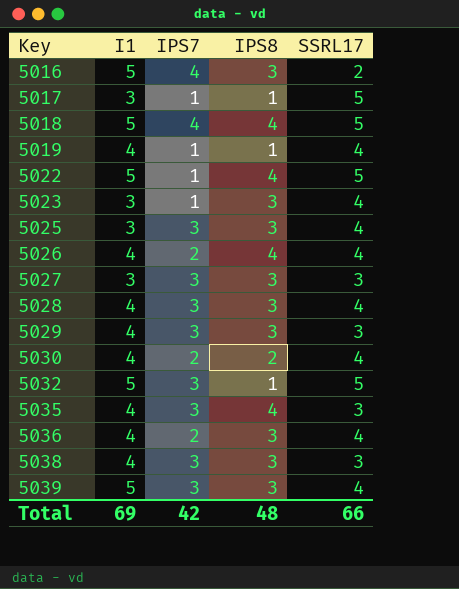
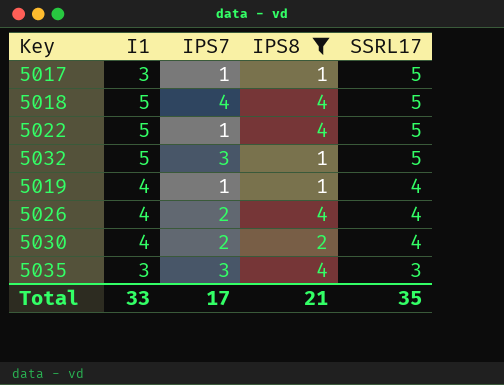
filter: none -> IPS8 != 3
row order: Key ascending -> SSRL17 descending
5035 | I1: 4 -> 3
Total | I1: 69 -> 33
Total | IPS7: 42 -> 17
Total | IPS8: 48 -> 21
Total | SSRL17: 66 -> 35

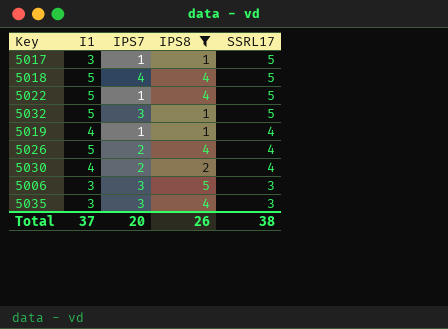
5026 | I1: 4 -> 5
row 5006: none -> 3 | 3 | 5 | 3
Total | I1: 33 -> 37
Total | IPS7: 17 -> 20
Total | IPS8: 21 -> 26
Total | SSRL17: 35 -> 38

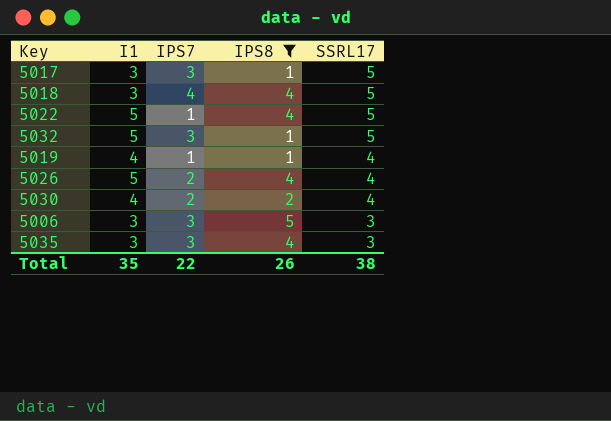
5017 | IPS7: 1 -> 3
5018 | I1: 5 -> 3
Total | I1: 37 -> 35
Total | IPS7: 20 -> 22

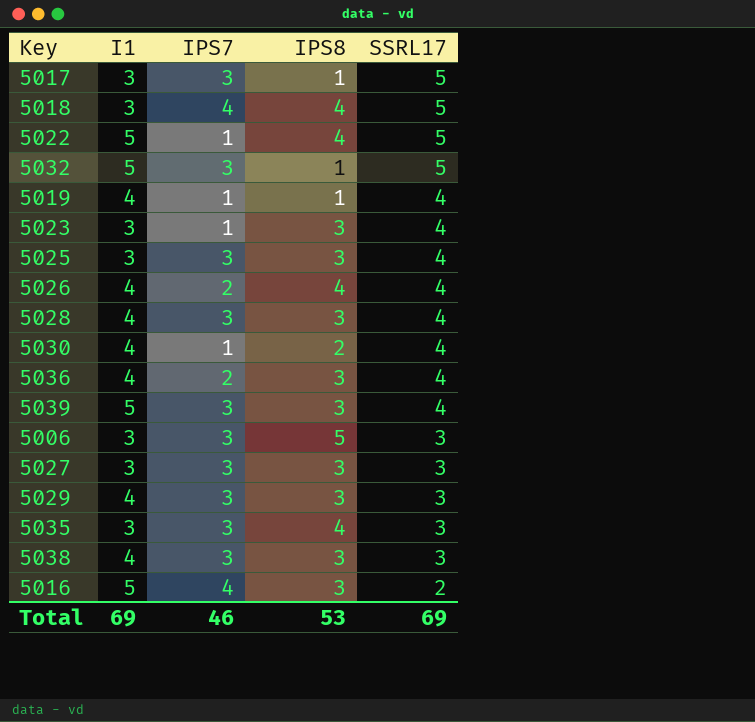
filter: IPS8 != 3 -> none
5026 | I1: 5 -> 4
5030 | IPS7: 2 -> 1
Total | I1: 35 -> 69
Total | IPS7: 22 -> 46
Total | IPS8: 26 -> 53
Total | SSRL17: 38 -> 69

